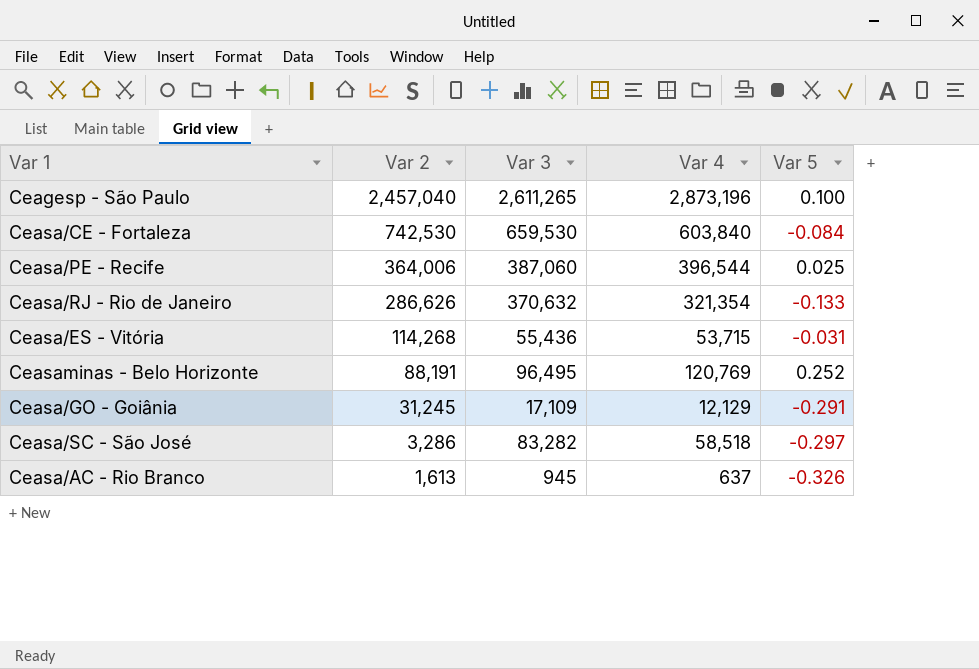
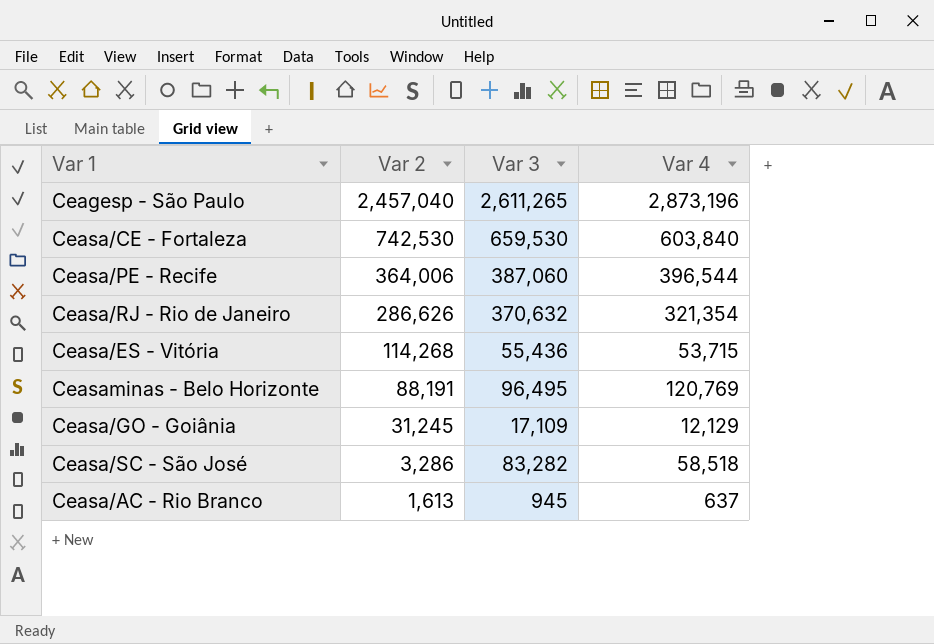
column Var 5 | formula: ([Var 4] - [Var 3]) / [Var 3] -> none

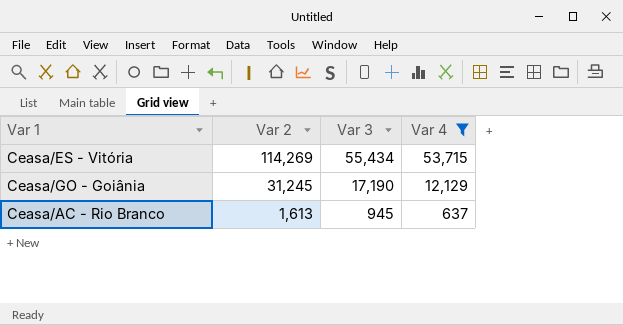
filter: none -> Var 4 <= 53,715
Ceasa/ES - Vitória | Var 2: 114,268 -> 114,269
Ceasa/ES - Vitória | Var 3: 55,436 -> 55,434
Ceasa/GO - Goiânia | Var 3: 17,109 -> 17,190

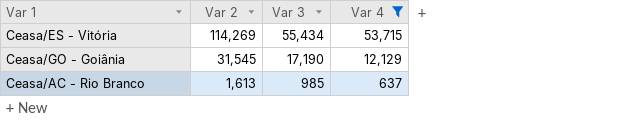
Ceasa/GO - Goiânia | Var 2: 31,245 -> 31,545
Ceasa/AC - Rio Branco | Var 3: 945 -> 985

